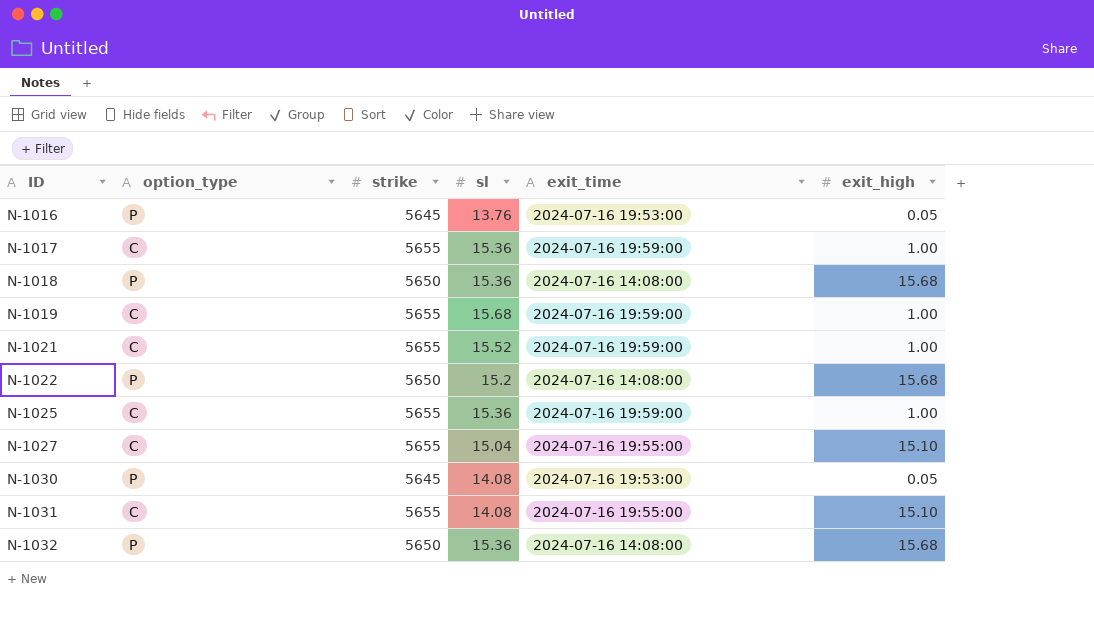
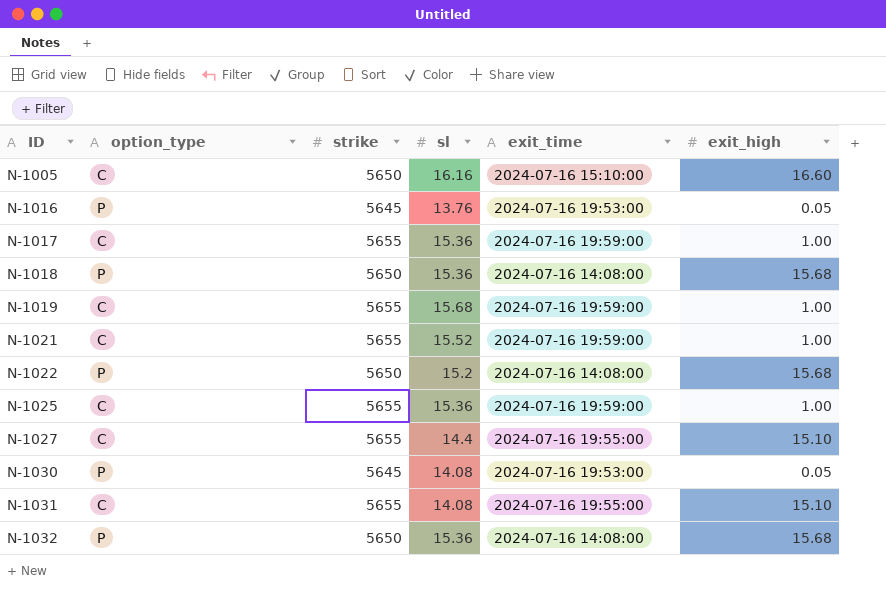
row N-1005: none -> C | 5650 | 16.16 | 2024-07-16 15:10:00 | 16.60
N-1027 | sl: 15.04 -> 14.4

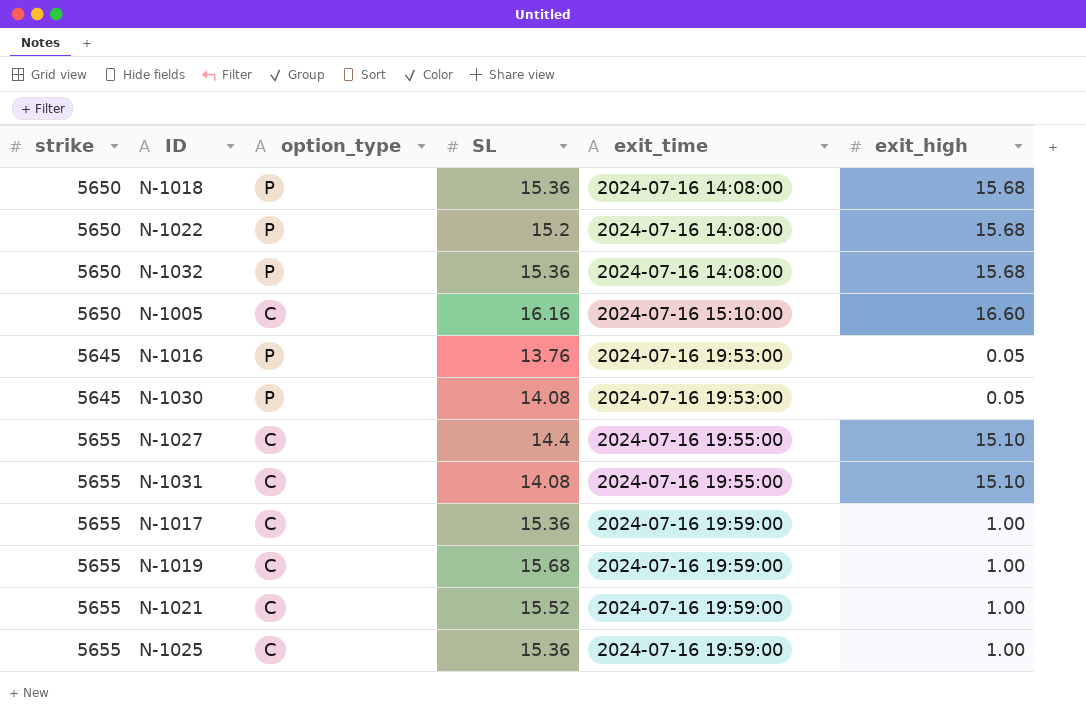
row order: ID ascending -> exit_time ascending
column strike | position: 3 -> 1
column name: sl -> SL

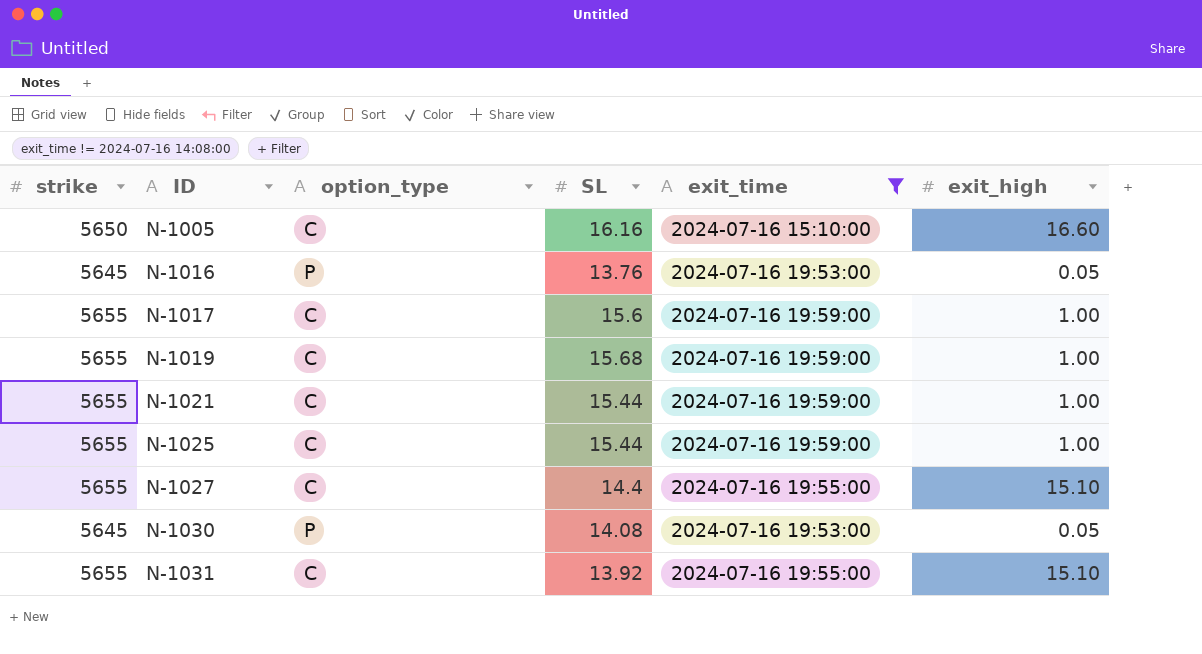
filter: none -> exit_time != 2024-07-16 14:08:00
row order: exit_time ascending -> ID ascending
N-1017 | SL: 15.36 -> 15.6
N-1021 | SL: 15.52 -> 15.44
N-1025 | SL: 15.36 -> 15.44
N-1031 | SL: 14.08 -> 13.92

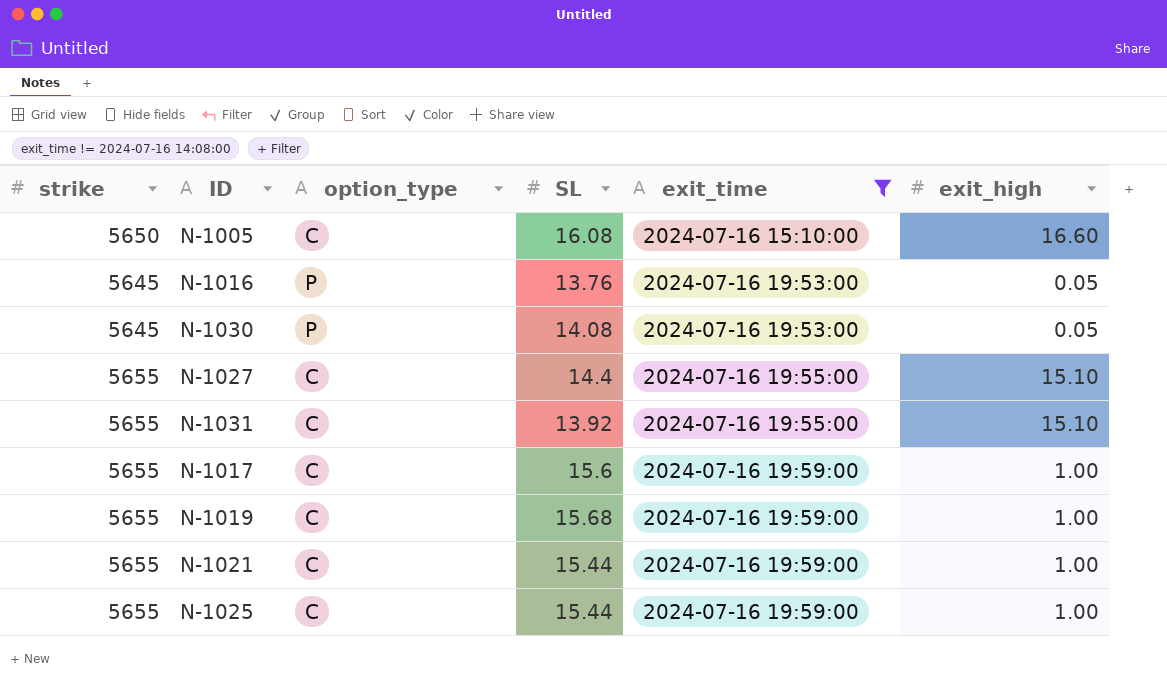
row order: ID ascending -> exit_time ascending
N-1005 | SL: 16.16 -> 16.08

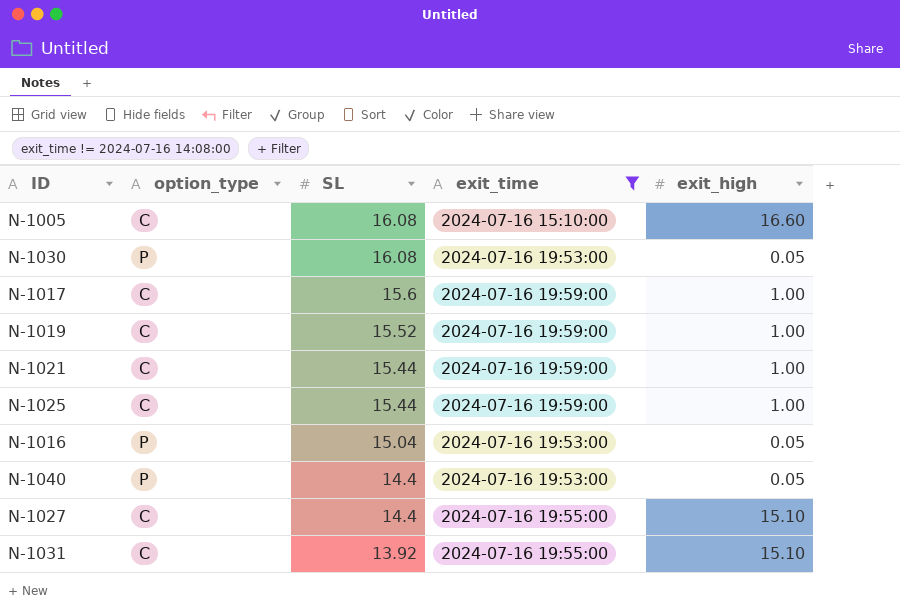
row order: exit_time ascending -> SL descending
column strike | position: 1 -> none
N-1030 | SL: 14.08 -> 16.08
N-1019 | SL: 15.68 -> 15.52
N-1016 | SL: 13.76 -> 15.04
row N-1040: none -> P | 14.4 | 2024-07-16 19:53:00 | 0.05

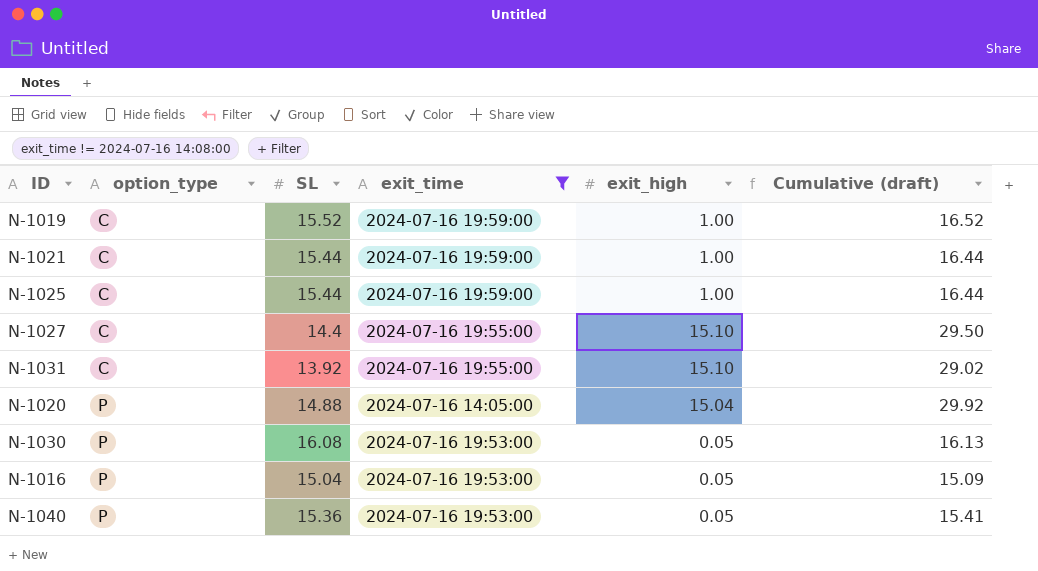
row order: SL descending -> option_type ascending
column Cumulative (draft) | formula: none -> [SL] + [exit_high]
row N-1005: C | 16.08 | 2024-07-16 15:10:00 | 16.60 -> none
row N-1017: C | 15.6 | 2024-07-16 19:59:00 | 1.00 -> none
row N-1020: none -> P | 14.88 | 2024-07-16 14:05:00 | 15.04 | 29.92
N-1040 | SL: 14.4 -> 15.36

